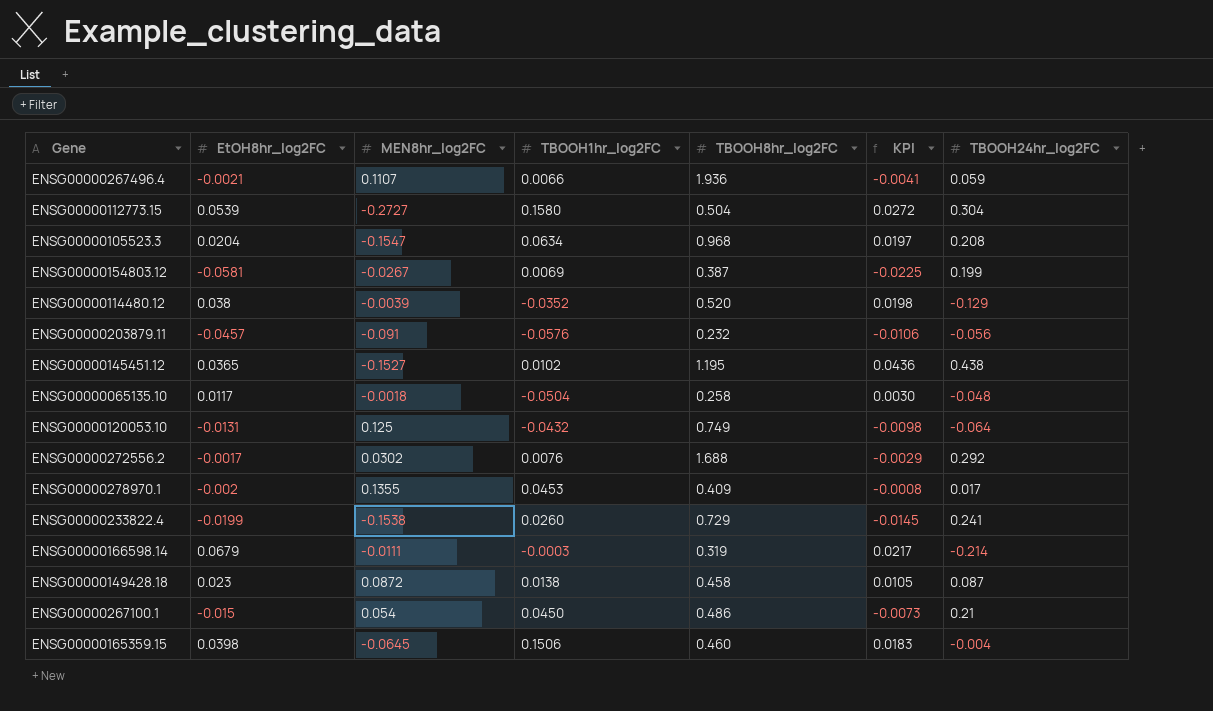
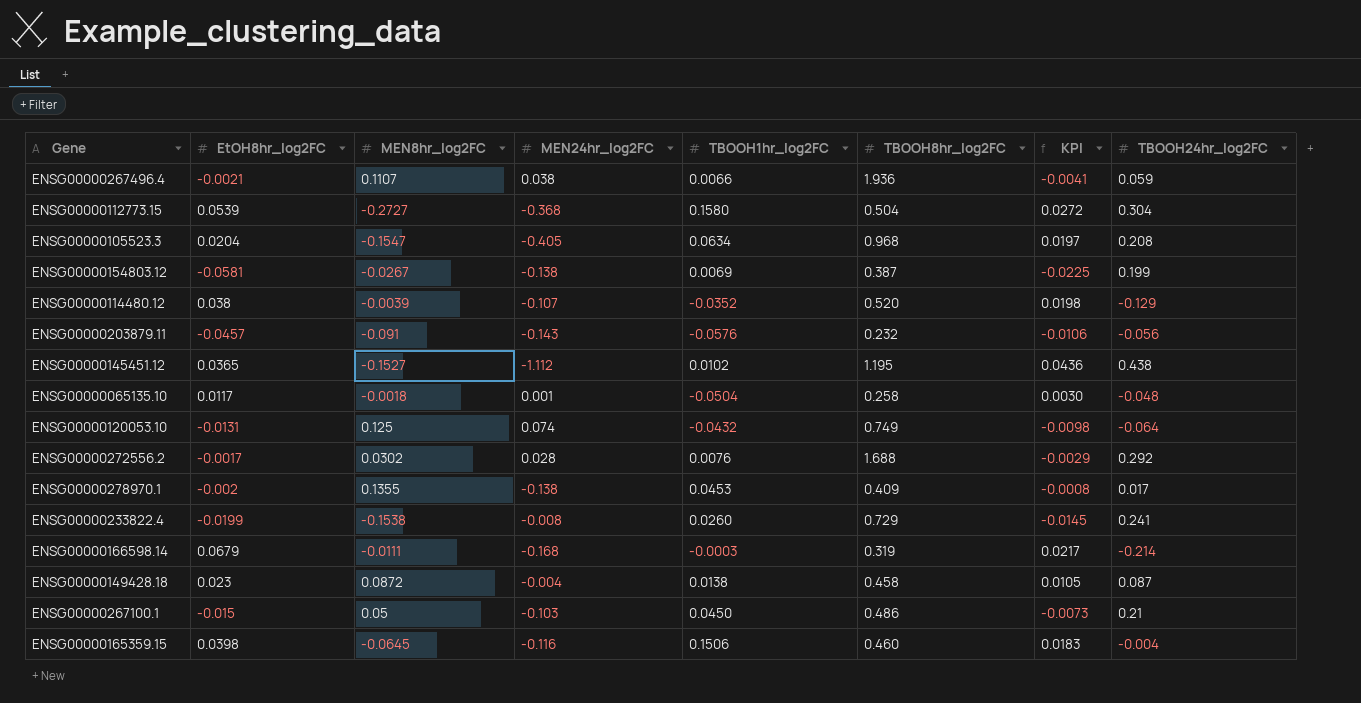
column MEN24hr_log2FC | position: none -> 4
ENSG00000267100.1 | MEN8hr_log2FC: 0.054 -> 0.05

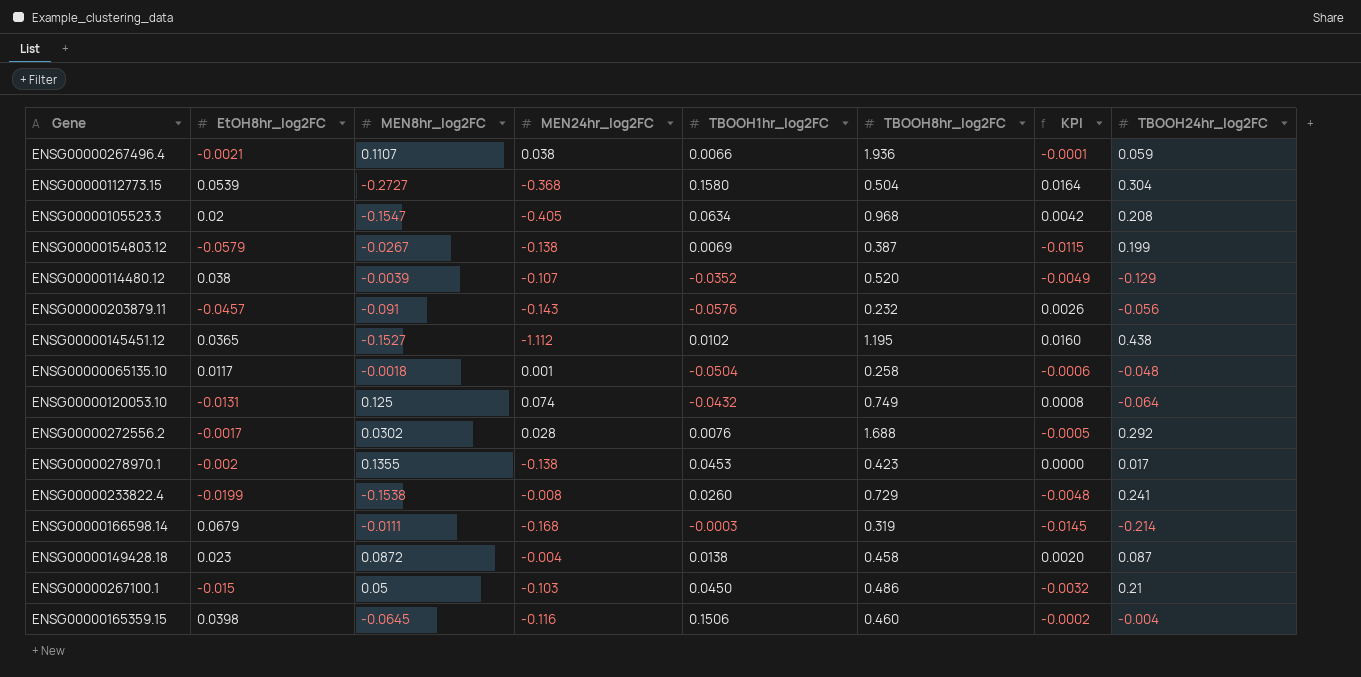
column KPI | formula: [EtOH8hr_log2FC] * [TBOOH8hr_log2FC] -> [EtOH8hr_log2FC] * [TBOOH24hr_log2FC]
ENSG00000105523.3 | EtOH8hr_log2FC: 0.0204 -> 0.02
ENSG00000154803.12 | EtOH8hr_log2FC: -0.0581 -> -0.0579
ENSG00000278970.1 | TBOOH8hr_log2FC: 0.409 -> 0.423

